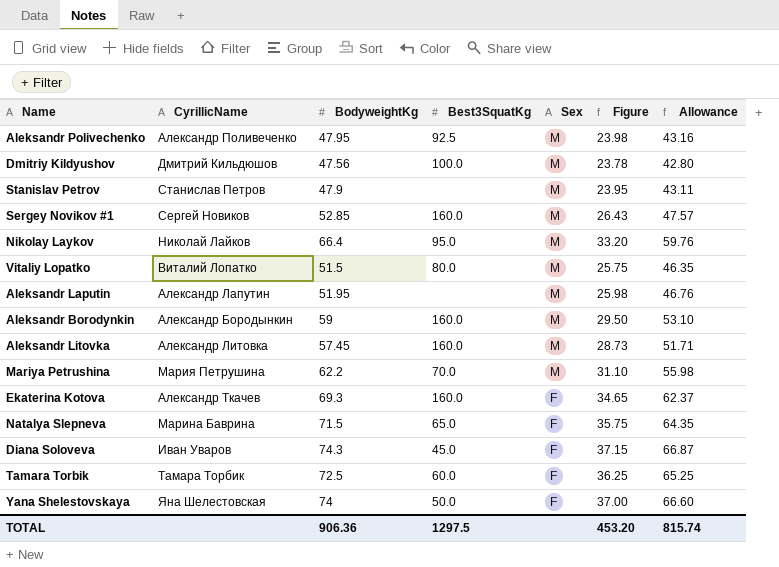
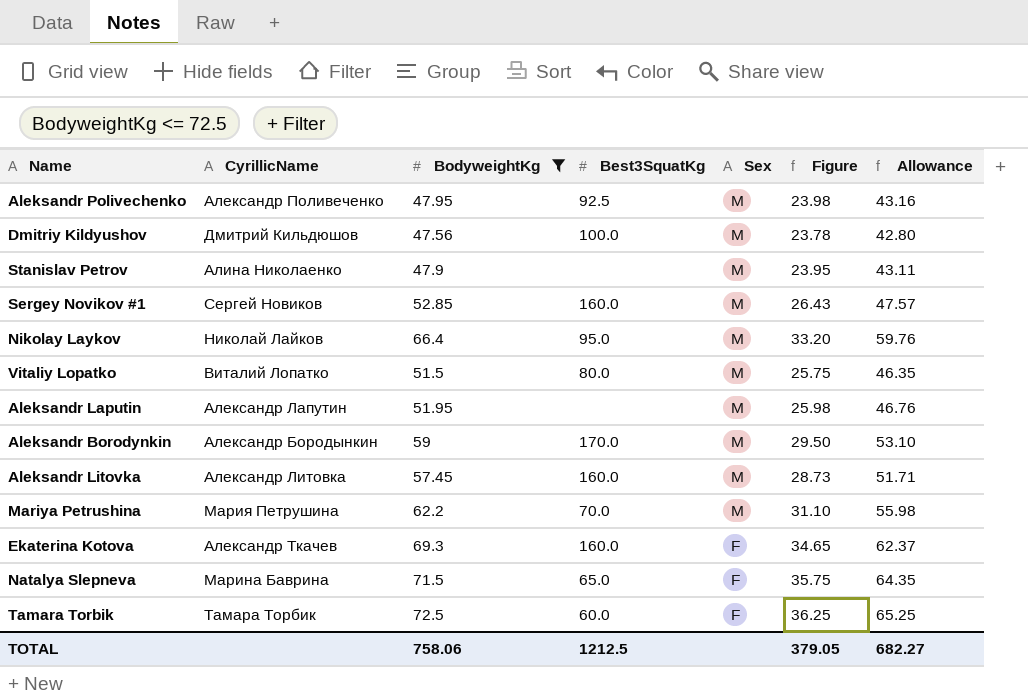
filter: none -> BodyweightKg <= 72.5
Stanislav Petrov | CyrillicName: Станислав Петров -> Алина Николаенко
Aleksandr Borodynkin | Best3SquatKg: 160.0 -> 170.0
TOTAL | BodyweightKg: 906.36 -> 758.06
TOTAL | Best3SquatKg: 1297.5 -> 1212.5
TOTAL | Figure: 453.20 -> 379.05
TOTAL | Allowance: 815.74 -> 682.27

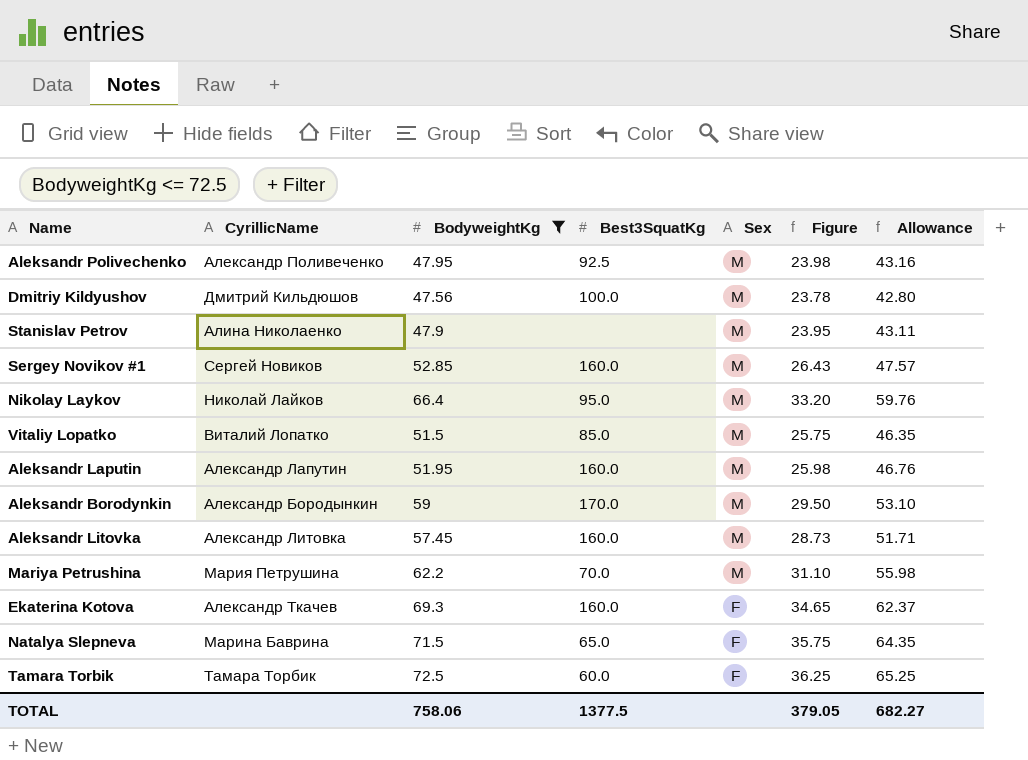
Vitaliy Lopatko | Best3SquatKg: 80.0 -> 85.0
Aleksandr Laputin | Best3SquatKg: none -> 160.0
TOTAL | Best3SquatKg: 1212.5 -> 1377.5

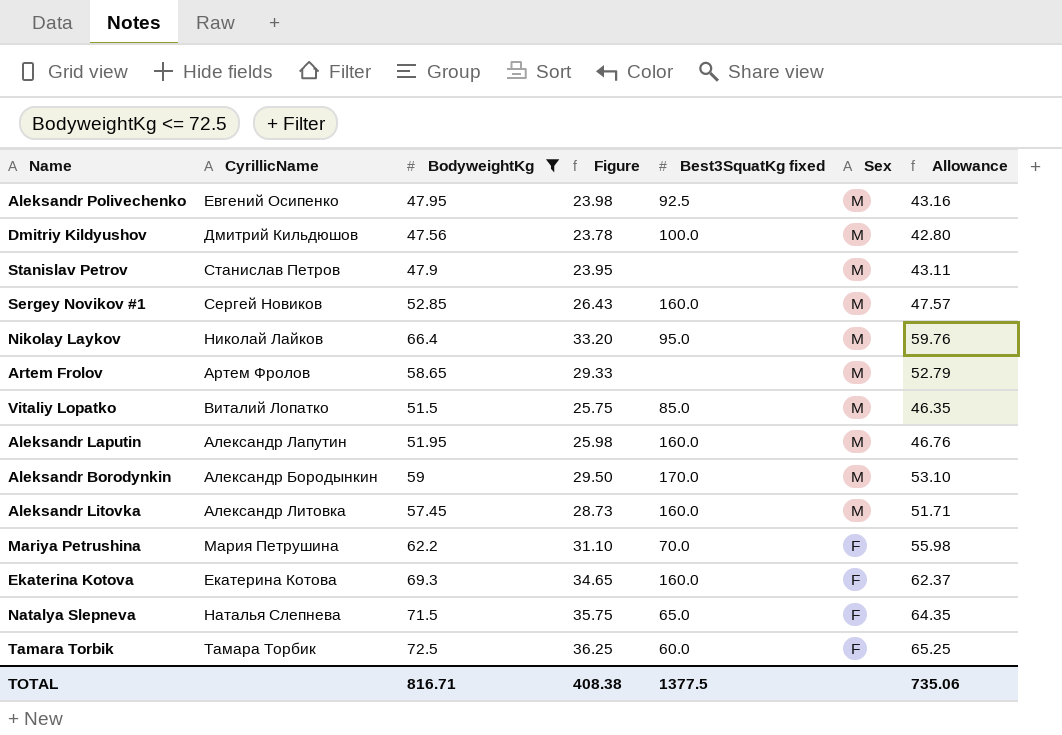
column Figure | position: 6 -> 4
column name: Best3SquatKg -> Best3SquatKg fixed
Aleksandr Polivechenko | CyrillicName: Александр Поливеченко -> Евгений Осипенко
Stanislav Petrov | CyrillicName: Алина Николаенко -> Станислав Петров
row Artem Frolov: none -> Артем Фролов | 58.65 | 29.33 | none | M | 52.79
Mariya Petrushina | Sex: M -> F
Ekaterina Kotova | CyrillicName: Александр Ткачев -> Екатерина Котова
Natalya Slepneva | CyrillicName: Марина Баврина -> Наталья Слепнева
TOTAL | BodyweightKg: 758.06 -> 816.71
TOTAL | Figure: 379.05 -> 408.38
TOTAL | Allowance: 682.27 -> 735.06

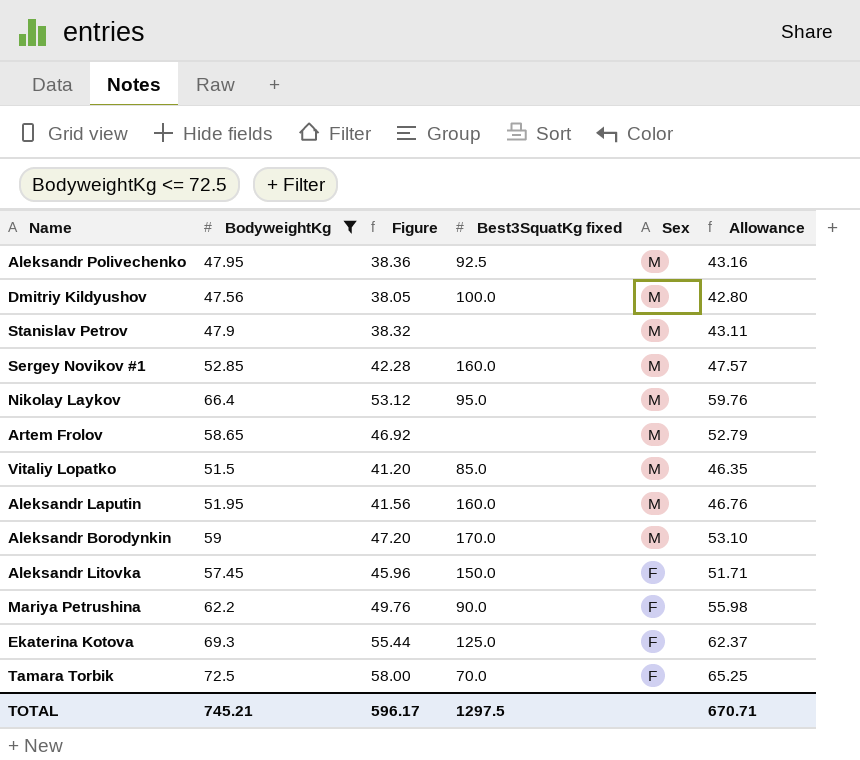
column CyrillicName | position: 2 -> none
column Figure | formula: [BodyweightKg] * 0.5 -> [BodyweightKg] * 0.8
row Natalya Slepneva: Наталья Слепнева | 71.5 | 35.75 | 65.0 | F | 64.35 -> none
Aleksandr Litovka | Best3SquatKg fixed: 160.0 -> 150.0
Aleksandr Litovka | Sex: M -> F
Mariya Petrushina | Best3SquatKg fixed: 70.0 -> 90.0
Ekaterina Kotova | Best3SquatKg fixed: 160.0 -> 125.0
Tamara Torbik | Best3SquatKg fixed: 60.0 -> 70.0
TOTAL | BodyweightKg: 816.71 -> 745.21
TOTAL | Figure: 408.38 -> 596.17
TOTAL | Best3SquatKg fixed: 1377.5 -> 1297.5
TOTAL | Allowance: 735.06 -> 670.71

